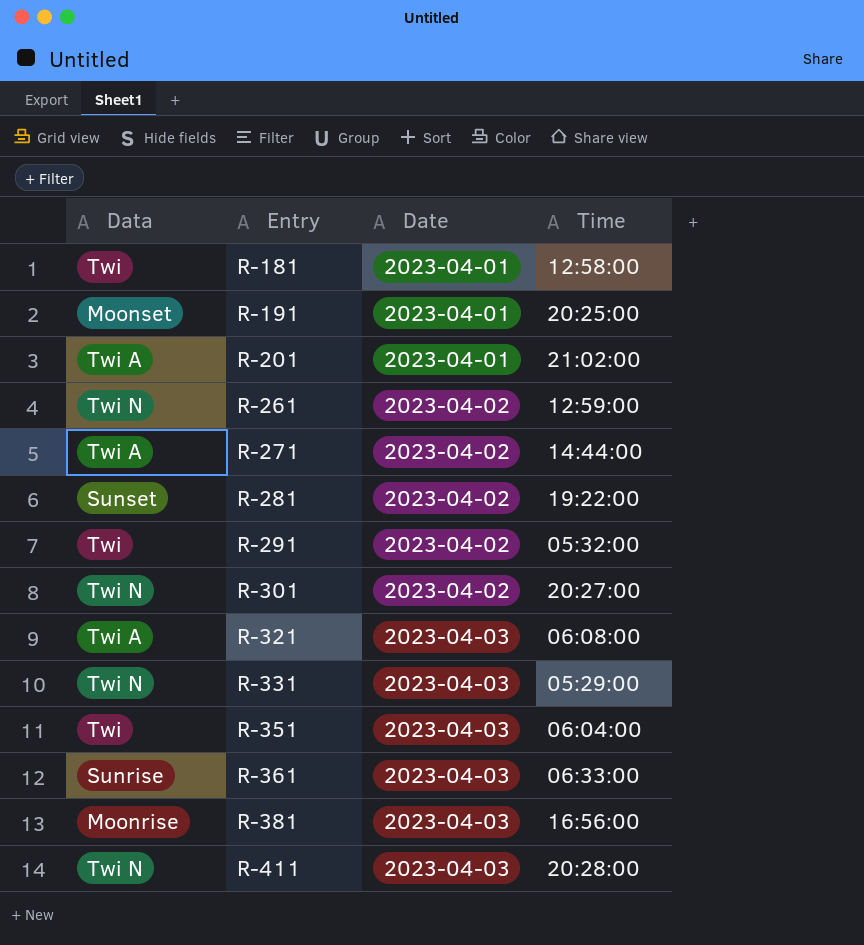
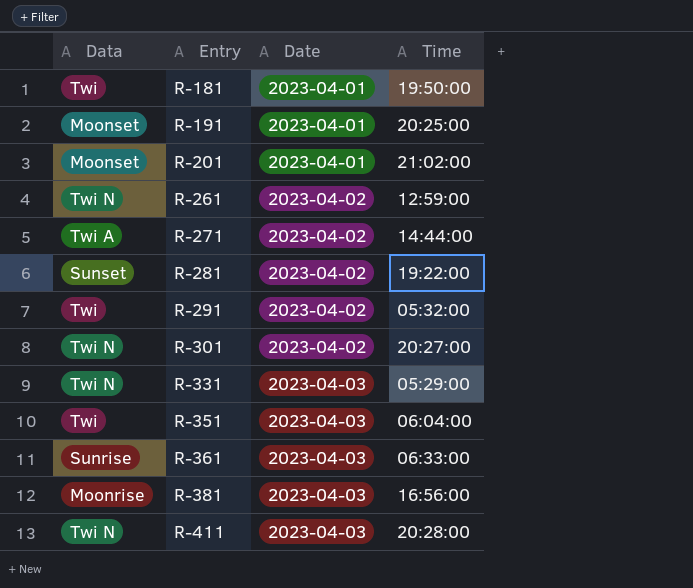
row R-321: Twi A | 2023-04-03 | 06:08:00 -> none
R-181 | Time: 12:58:00 -> 19:50:00
R-201 | Data: Twi A -> Moonset

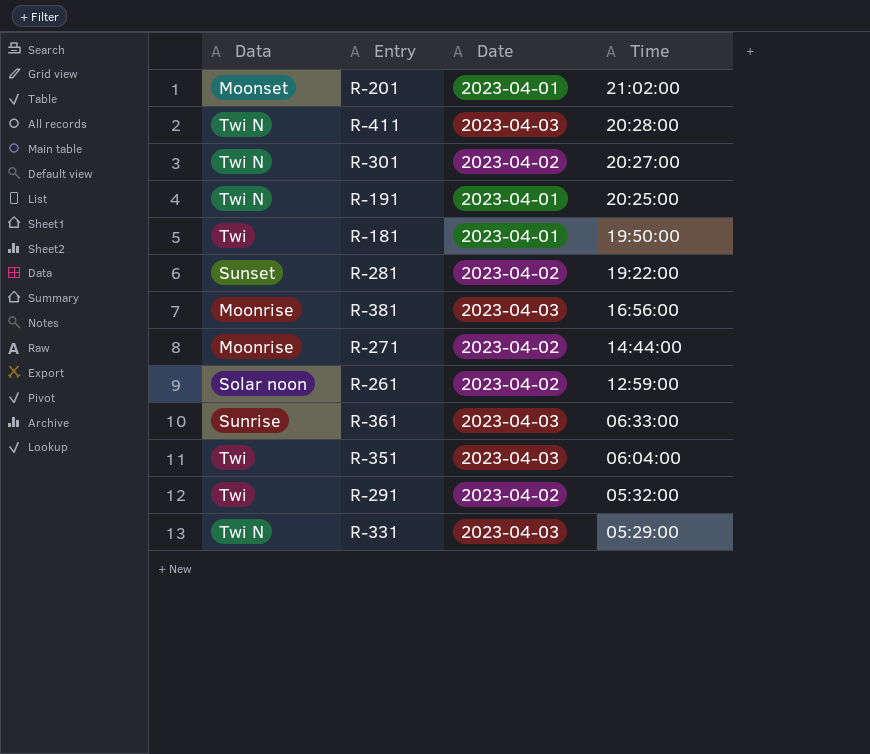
row order: Entry ascending -> Time descending
R-191 | Data: Moonset -> Twi N
R-271 | Data: Twi A -> Moonrise
R-261 | Data: Twi N -> Solar noon

